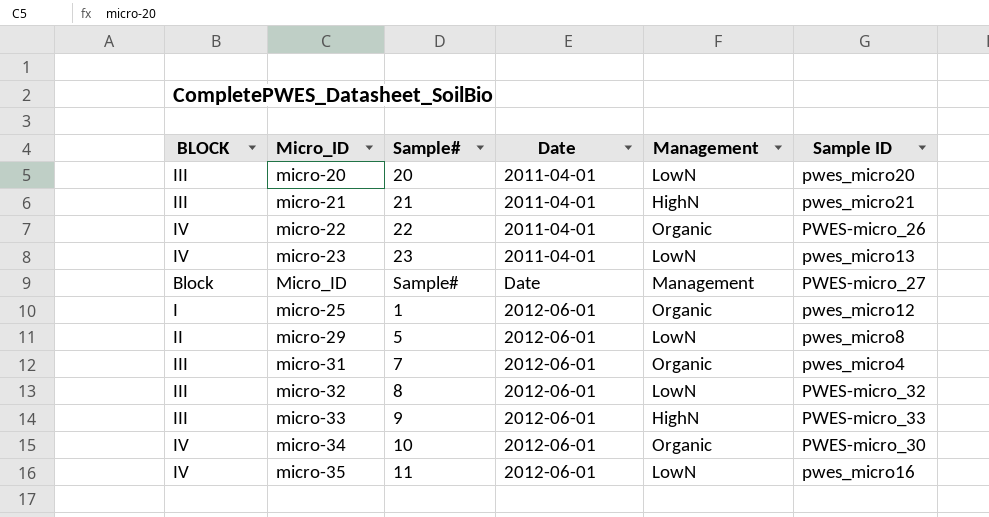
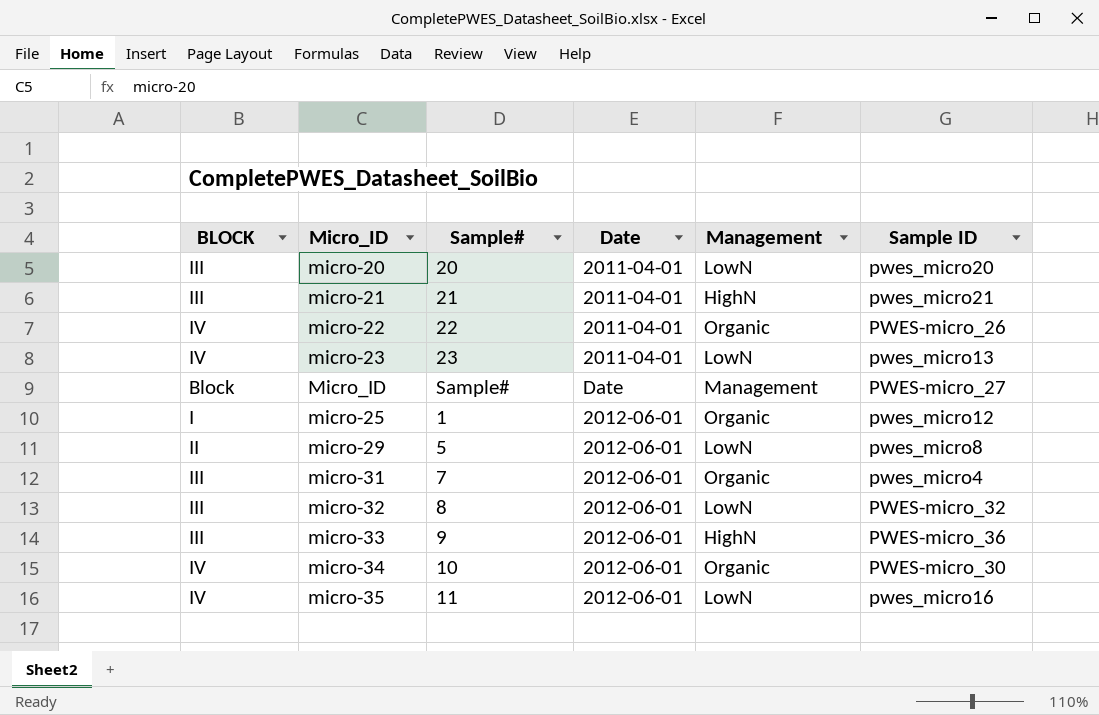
micro-33 | Sample ID: PWES-micro_33 -> PWES-micro_36

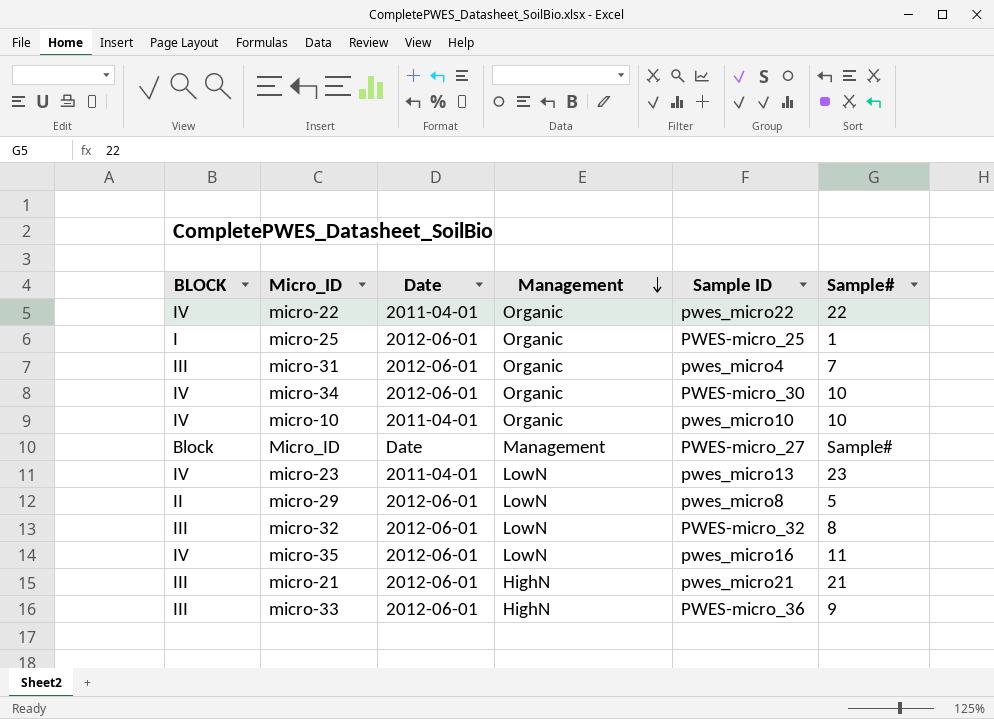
row order: none -> Management descending
column Sample# | position: 3 -> 6
row micro-20: III | 20 | 2011-04-01 | LowN | pwes_micro20 -> none
micro-22 | Sample ID: PWES-micro_26 -> pwes_micro22
micro-25 | Sample ID: pwes_micro12 -> PWES-micro_25
row micro-10: none -> IV | 2011-04-01 | Organic | pwes_micro10 | 10
micro-21 | Date: 2011-04-01 -> 2012-06-01

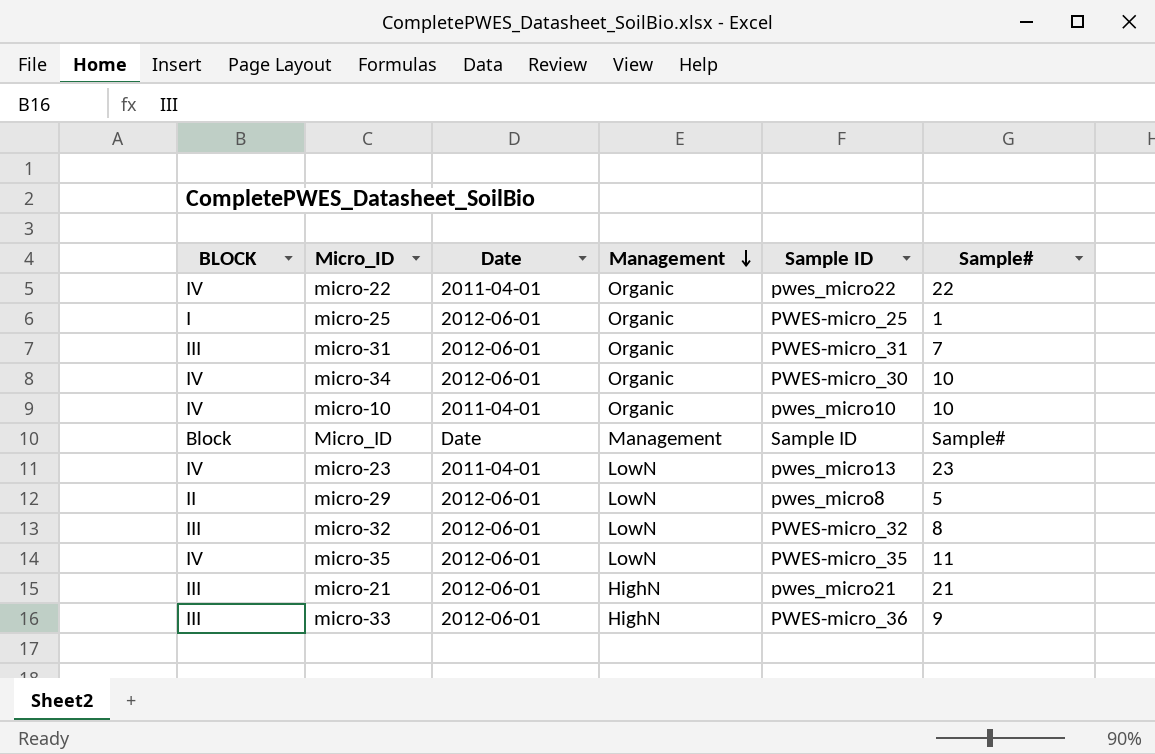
micro-31 | Sample ID: pwes_micro4 -> PWES-micro_31
Micro_ID | Sample ID: PWES-micro_27 -> Sample ID
micro-35 | Sample ID: pwes_micro16 -> PWES-micro_35

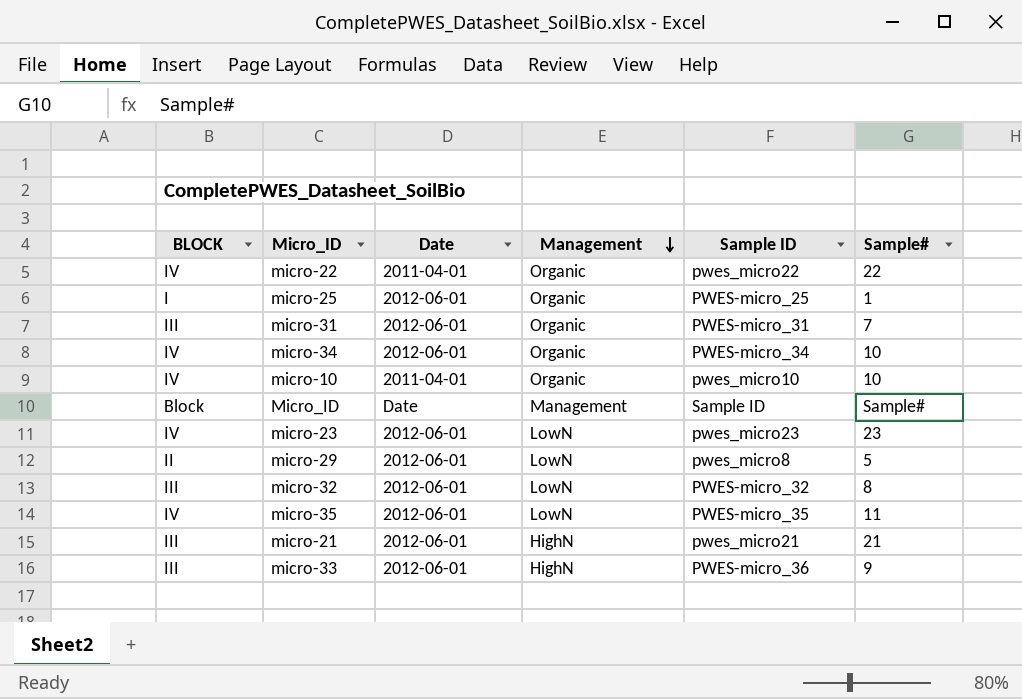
micro-34 | Sample ID: PWES-micro_30 -> PWES-micro_34
micro-23 | Date: 2011-04-01 -> 2012-06-01
micro-23 | Sample ID: pwes_micro13 -> pwes_micro23

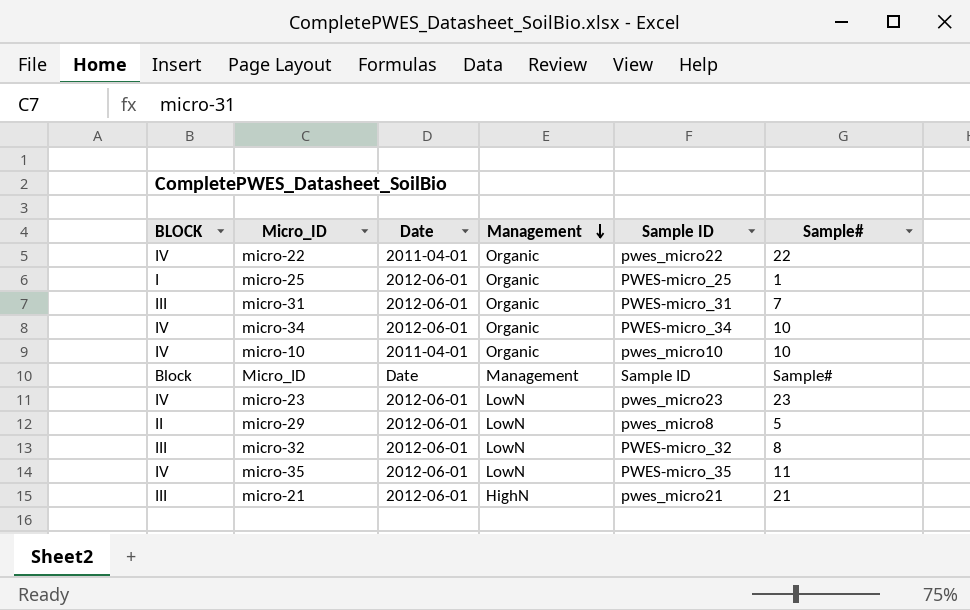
row micro-33: III | 2012-06-01 | HighN | PWES-micro_36 | 9 -> none

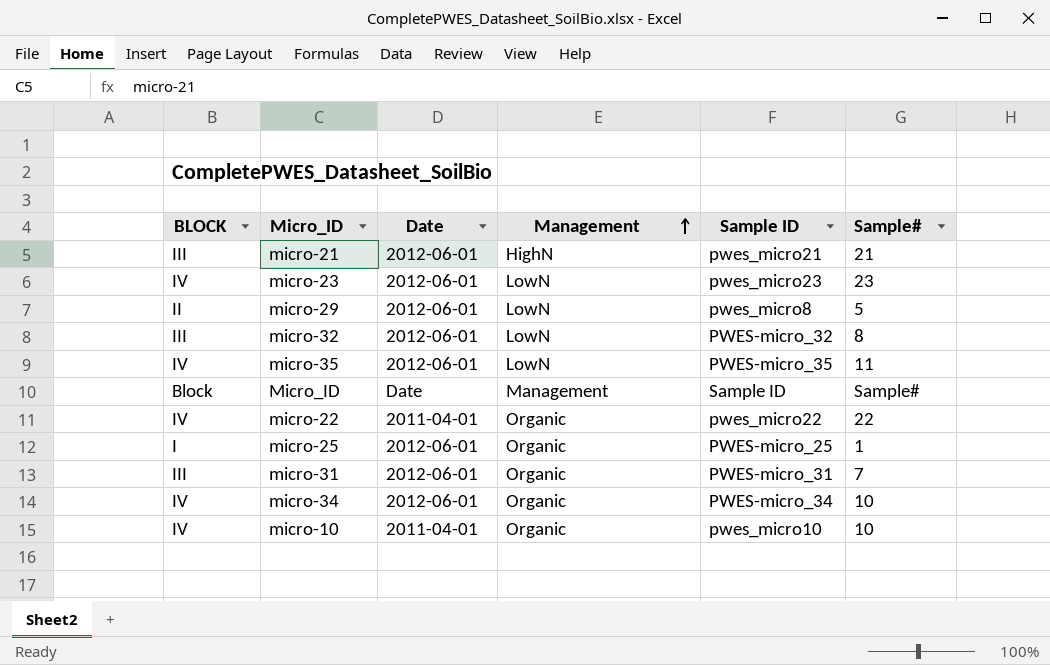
row order: Management descending -> Management ascending

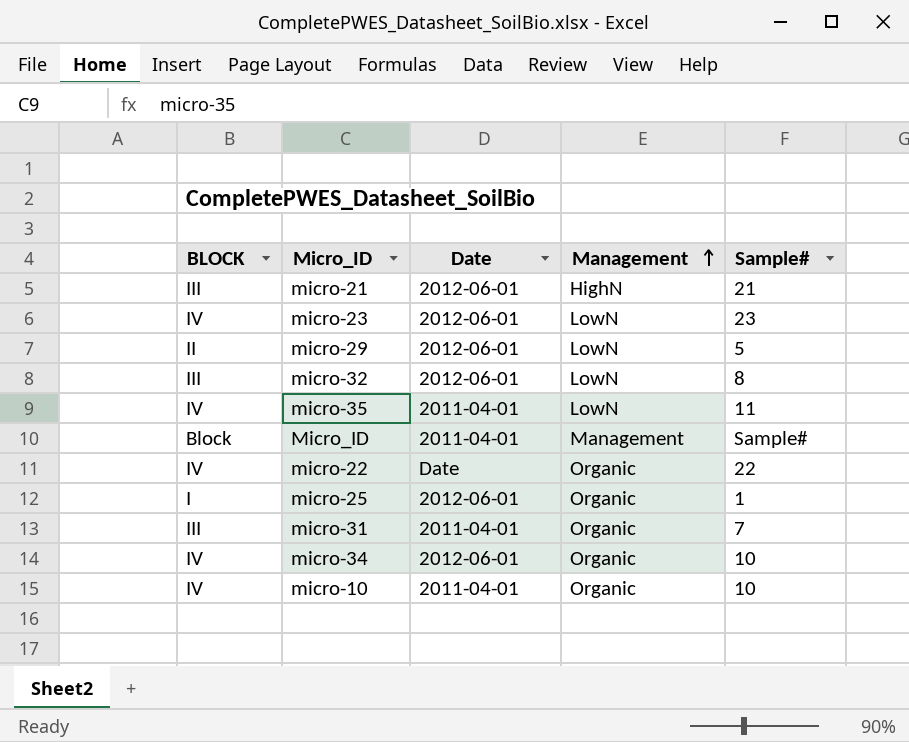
column Sample ID | position: 5 -> none
micro-35 | Date: 2012-06-01 -> 2011-04-01
Micro_ID | Date: Date -> 2011-04-01
micro-22 | Date: 2011-04-01 -> Date
micro-31 | Date: 2012-06-01 -> 2011-04-01

